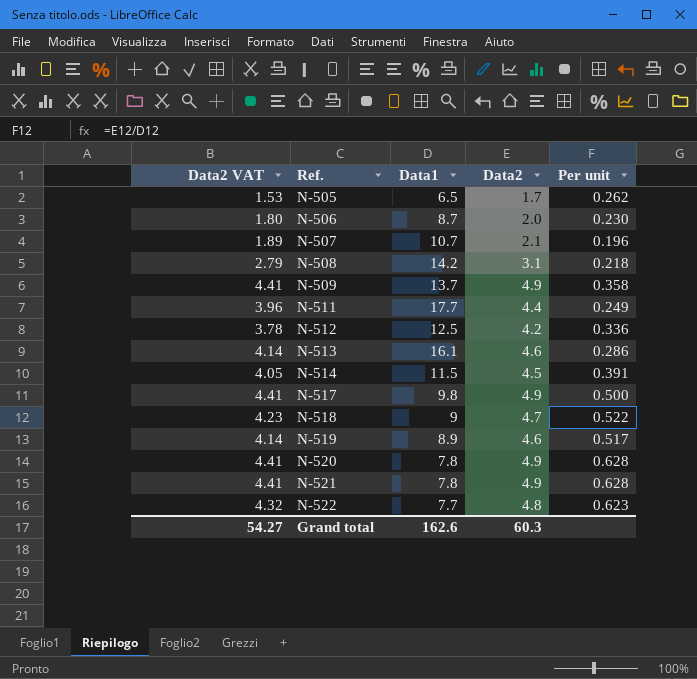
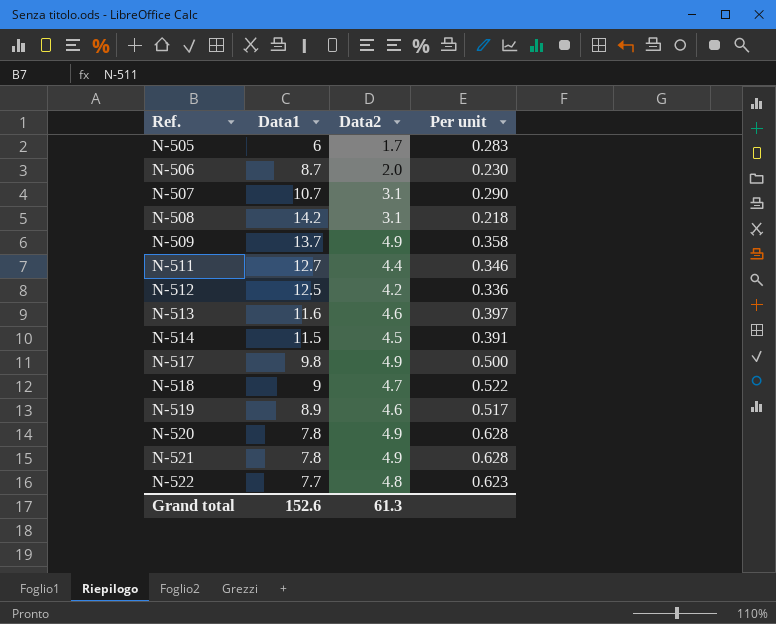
column Data2 VAT | formula: [Data2] * 0.9 -> none
N-505 | Data1: 6.5 -> 6
N-505 | Per unit: 0.262 -> 0.283
N-507 | Data2: 2.1 -> 3.1
N-507 | Per unit: 0.196 -> 0.290
N-511 | Data1: 17.7 -> 12.7
N-511 | Per unit: 0.249 -> 0.346
N-513 | Data1: 16.1 -> 11.6
N-513 | Per unit: 0.286 -> 0.397
Grand total | Data1: 162.6 -> 152.6
Grand total | Data2: 60.3 -> 61.3

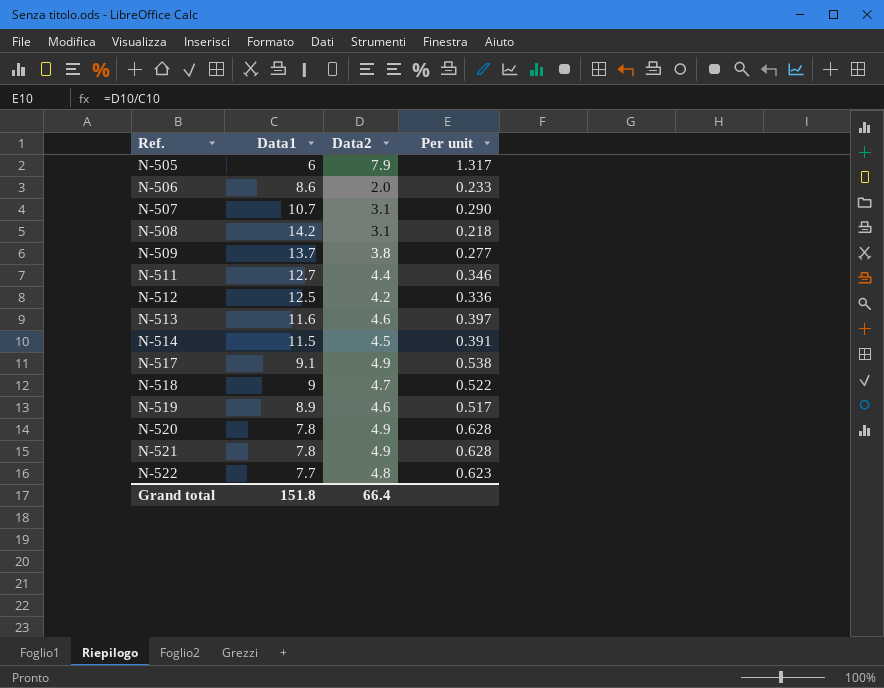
N-505 | Data2: 1.7 -> 7.9
N-505 | Per unit: 0.283 -> 1.317
N-506 | Data1: 8.7 -> 8.6
N-506 | Per unit: 0.230 -> 0.233
N-509 | Data2: 4.9 -> 3.8
N-509 | Per unit: 0.358 -> 0.277
N-517 | Data1: 9.8 -> 9.1
N-517 | Per unit: 0.500 -> 0.538
Grand total | Data1: 152.6 -> 151.8
Grand total | Data2: 61.3 -> 66.4

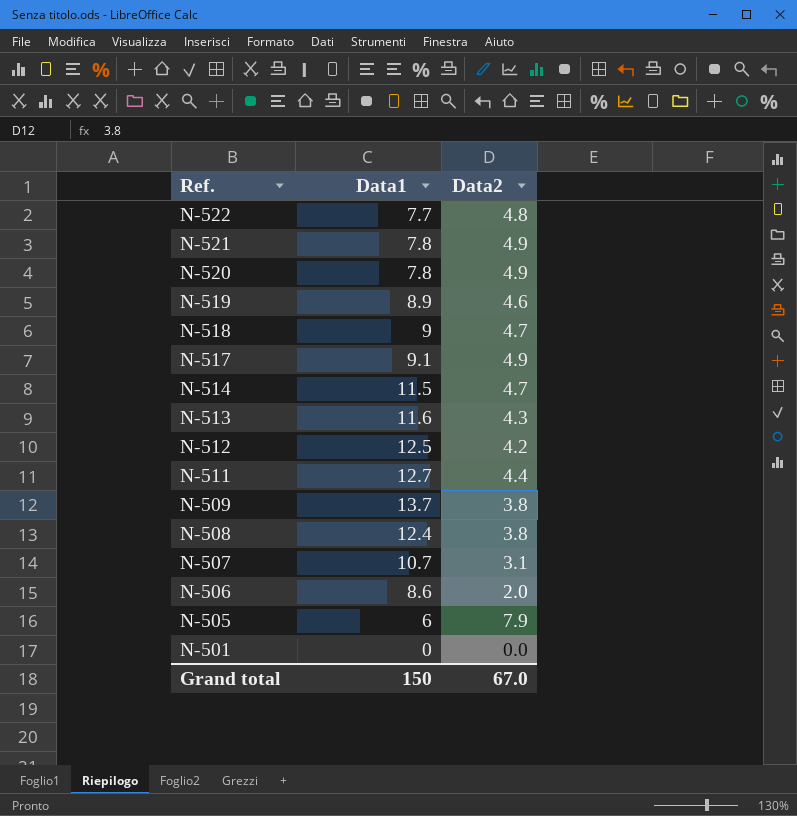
row order: Ref. ascending -> Ref. descending
column Per unit | formula: [Data2] / [Data1] -> none
N-514 | Data2: 4.5 -> 4.7
N-513 | Data2: 4.6 -> 4.3
N-508 | Data1: 14.2 -> 12.4
N-508 | Data2: 3.1 -> 3.8
row N-501: none -> 0 | 0.0
Grand total | Data1: 151.8 -> 150
Grand total | Data2: 66.4 -> 67.0

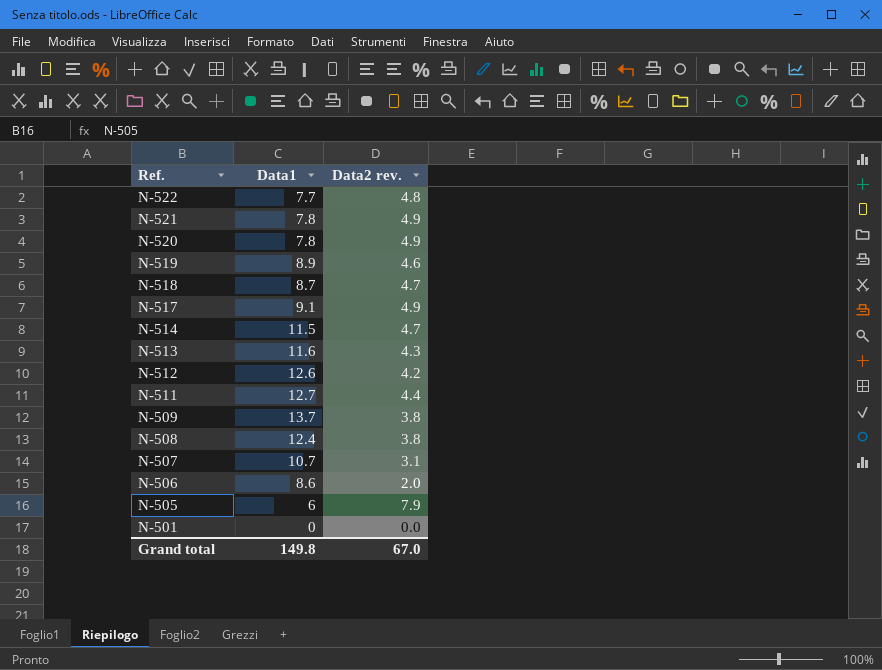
column name: Data2 -> Data2 rev.
N-518 | Data1: 9 -> 8.7
N-512 | Data1: 12.5 -> 12.6
Grand total | Data1: 150 -> 149.8

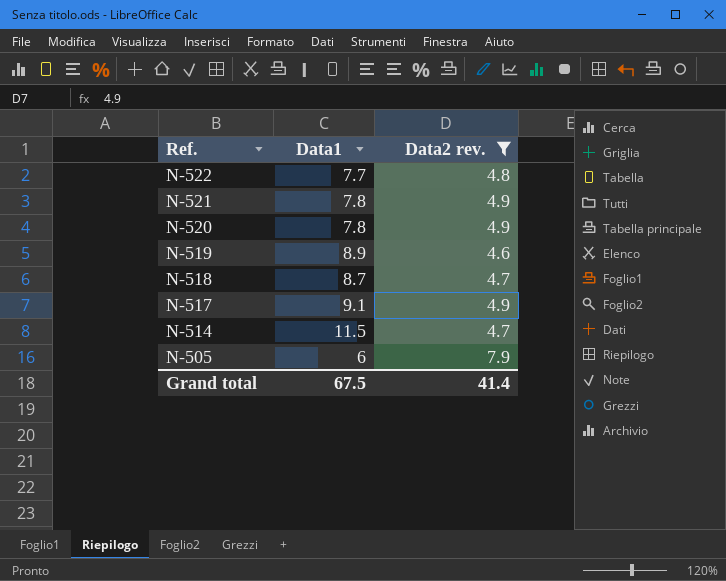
filter: none -> Data2 rev. >= 4.6
Grand total | Data1: 149.8 -> 67.5
Grand total | Data2 rev.: 67.0 -> 41.4

